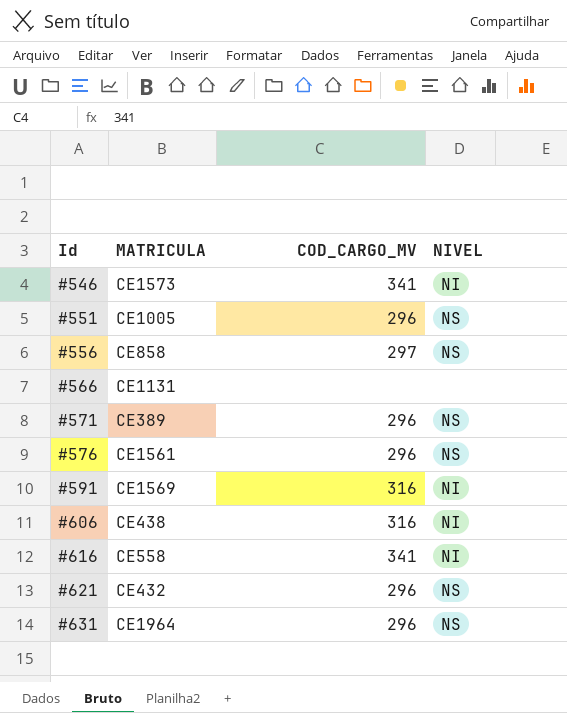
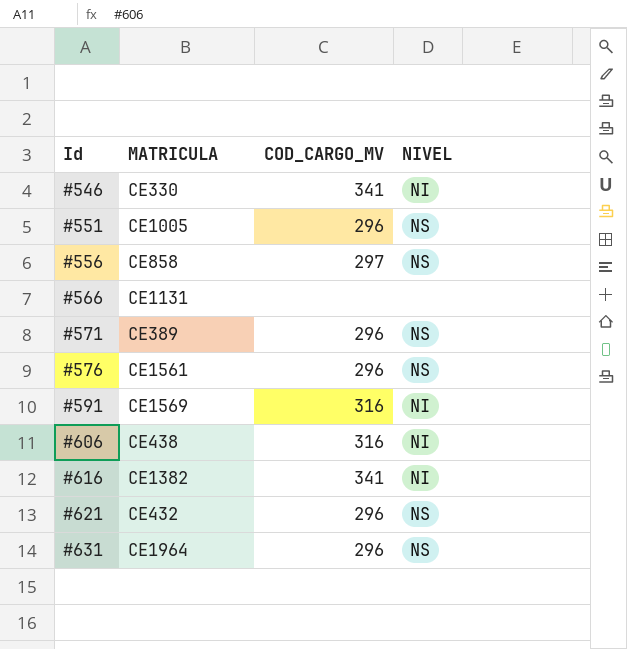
#546 | MATRICULA: CE1573 -> CE330
#616 | MATRICULA: CE558 -> CE1382

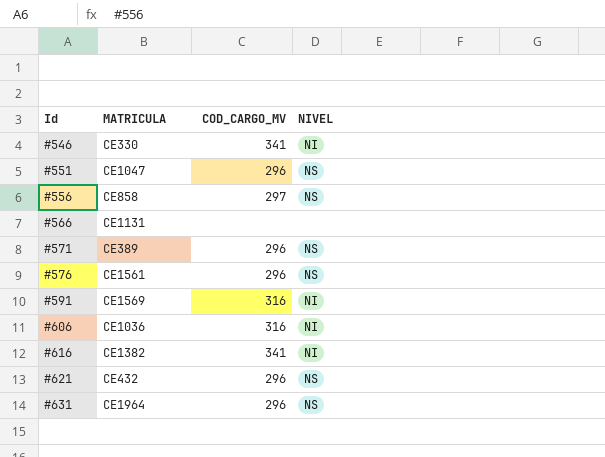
#551 | MATRICULA: CE1005 -> CE1047
#606 | MATRICULA: CE438 -> CE1036

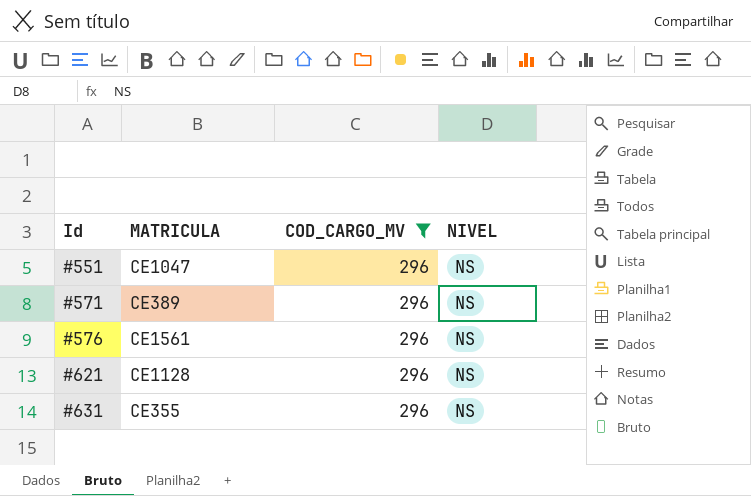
filter: none -> COD_CARGO_MV = 296
#621 | MATRICULA: CE432 -> CE1128
#631 | MATRICULA: CE1964 -> CE355

